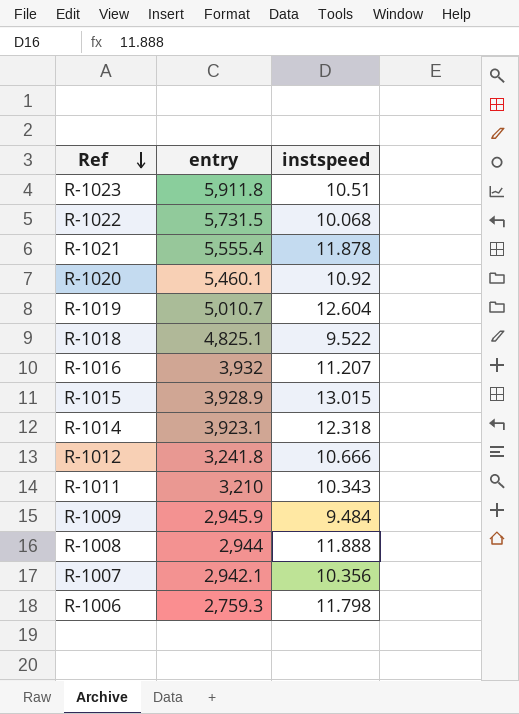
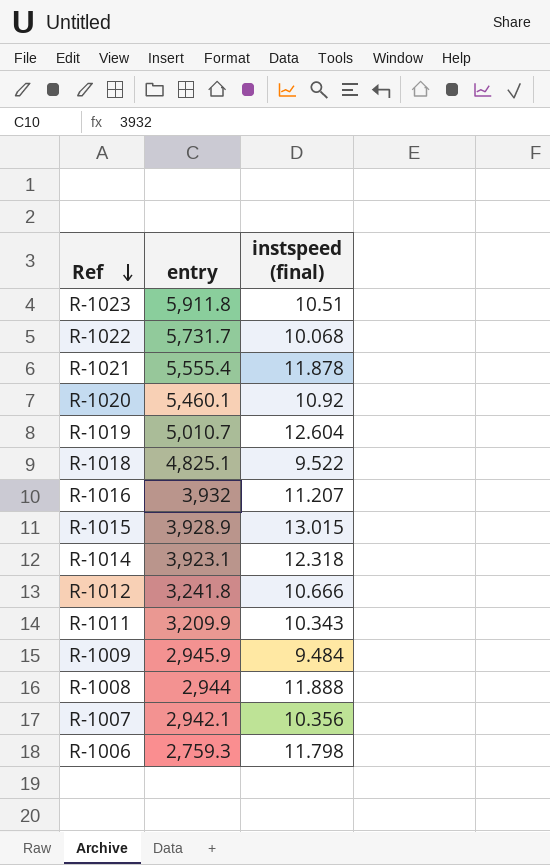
column name: instspeed -> instspeed (final)
R-1022 | entry: 5,731.5 -> 5,731.7
R-1011 | entry: 3,210 -> 3,209.9

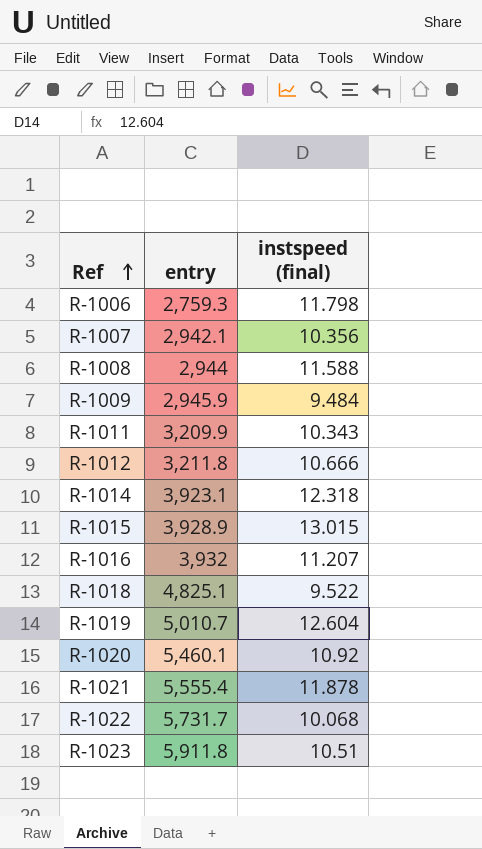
row order: Ref descending -> Ref ascending
R-1008 | instspeed (final): 11.888 -> 11.588
R-1012 | entry: 3,241.8 -> 3,211.8

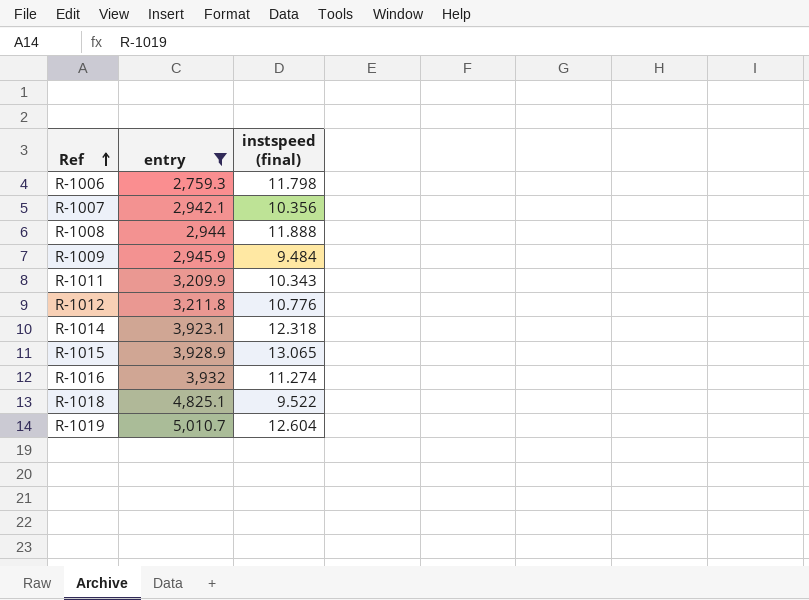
filter: none -> entry <= 5,010.7
R-1008 | instspeed (final): 11.588 -> 11.888
R-1012 | instspeed (final): 10.666 -> 10.776
R-1015 | instspeed (final): 13.015 -> 13.065
R-1016 | instspeed (final): 11.207 -> 11.274

